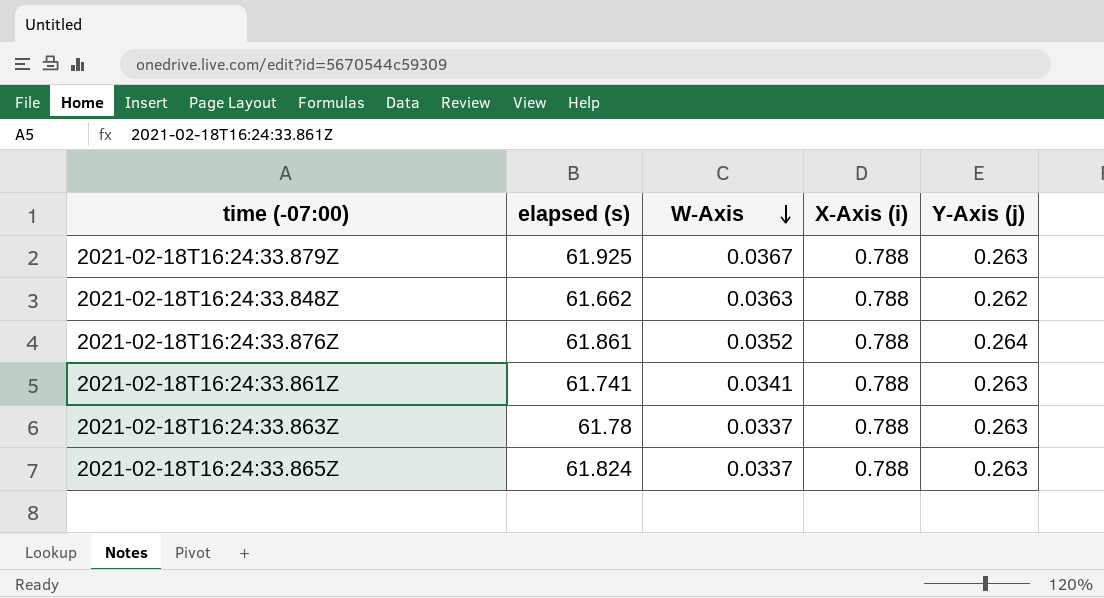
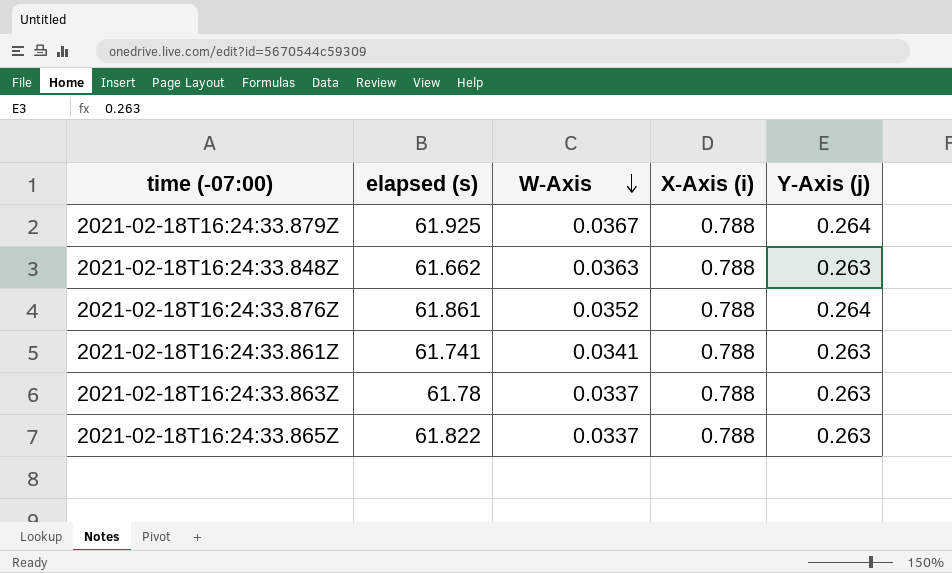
2021-02-18T16:24:33.879Z | Y-Axis (j): 0.263 -> 0.264
2021-02-18T16:24:33.848Z | Y-Axis (j): 0.262 -> 0.263
2021-02-18T16:24:33.865Z | elapsed (s): 61.824 -> 61.822

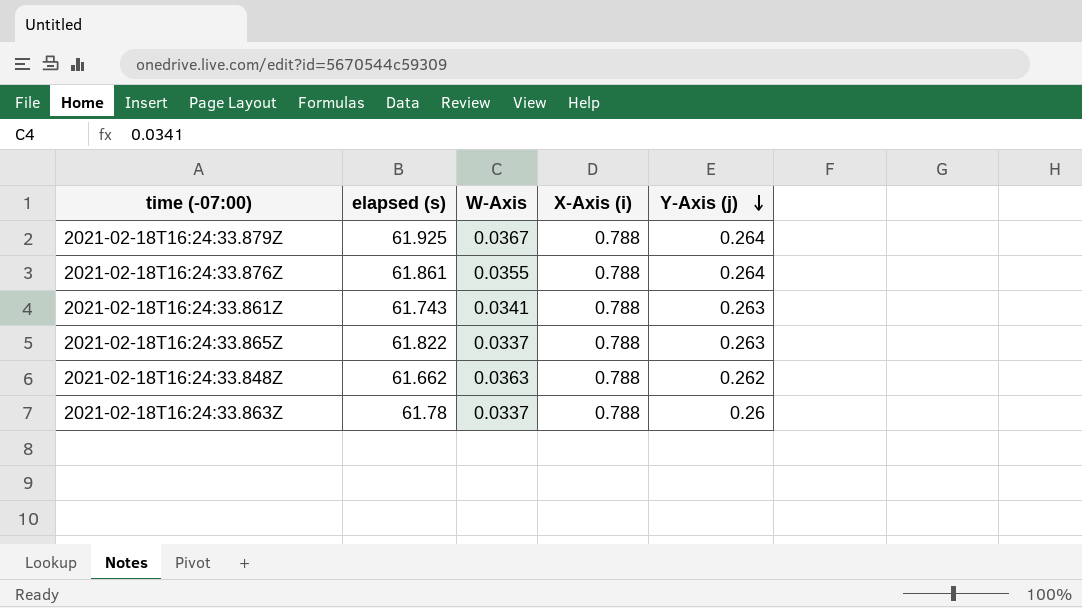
row order: W-Axis descending -> Y-Axis (j) descending
2021-02-18T16:24:33.876Z | W-Axis: 0.0352 -> 0.0355
2021-02-18T16:24:33.861Z | elapsed (s): 61.741 -> 61.743
2021-02-18T16:24:33.848Z | Y-Axis (j): 0.263 -> 0.262
2021-02-18T16:24:33.863Z | Y-Axis (j): 0.263 -> 0.26

